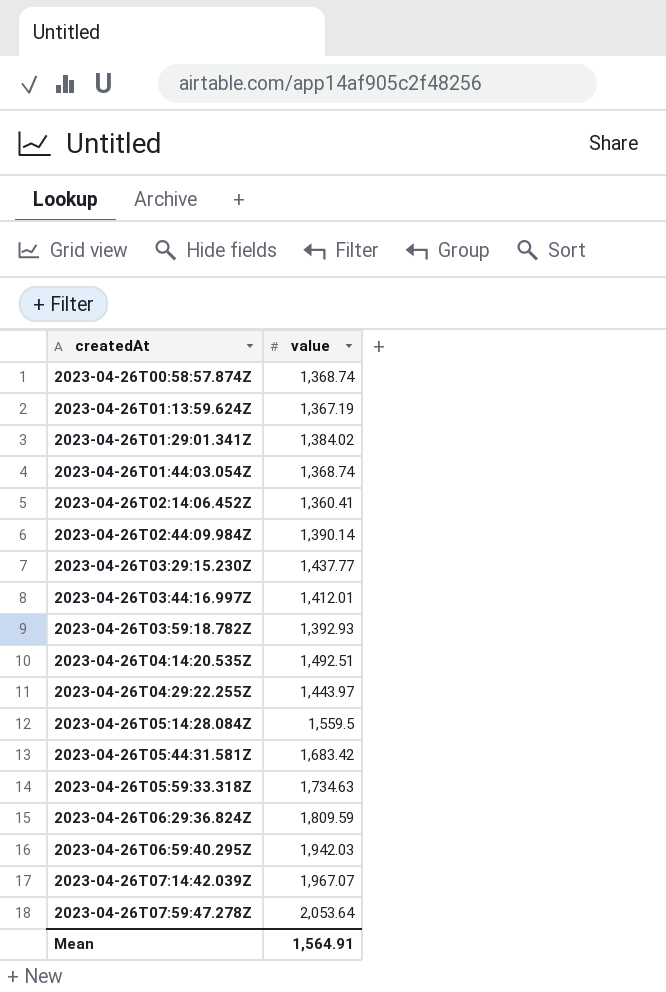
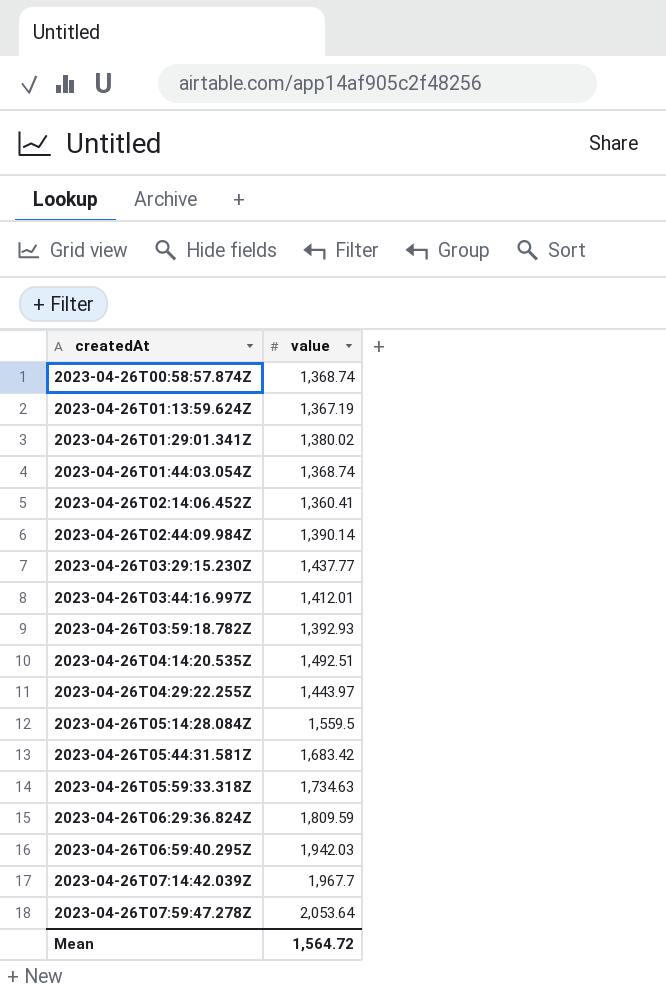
2023-04-26T01:29:01.341Z | value: 1,384.02 -> 1,380.02
2023-04-26T07:14:42.039Z | value: 1,967.07 -> 1,967.7
Mean | value: 1,564.91 -> 1,564.72

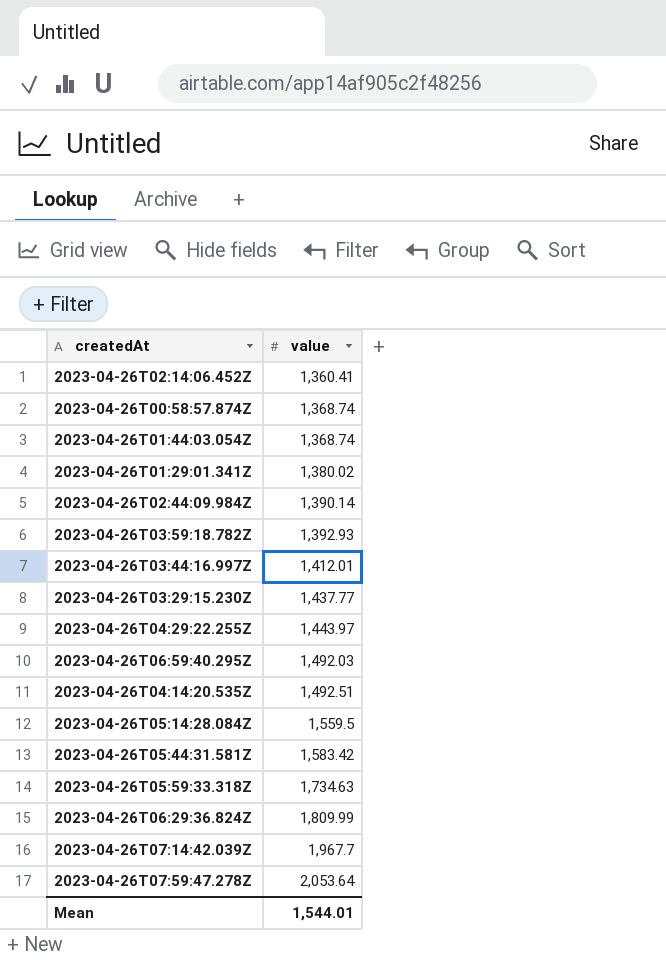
row order: createdAt ascending -> value ascending
row 2023-04-26T01:13:59.624Z: 1,367.19 -> none
2023-04-26T06:59:40.295Z | value: 1,942.03 -> 1,492.03
2023-04-26T05:44:31.581Z | value: 1,683.42 -> 1,583.42
2023-04-26T06:29:36.824Z | value: 1,809.59 -> 1,809.99
Mean | value: 1,564.72 -> 1,544.01

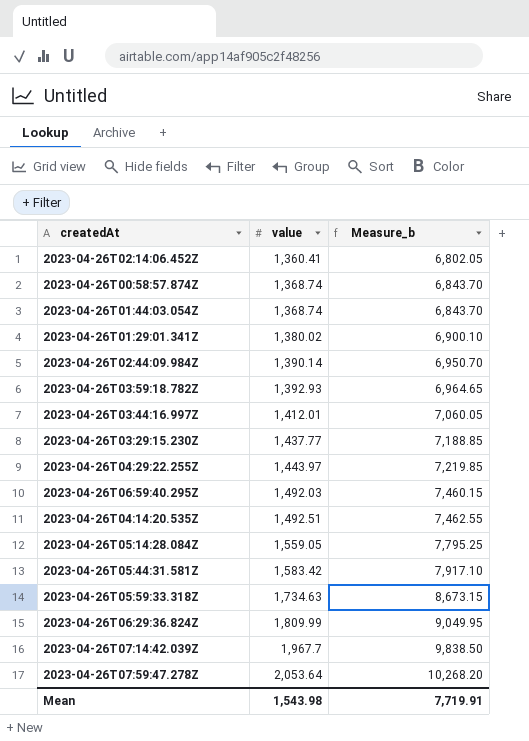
column Measure_b | formula: none -> [value] * 5
2023-04-26T05:14:28.084Z | value: 1,559.5 -> 1,559.05
Mean | value: 1,544.01 -> 1,543.98

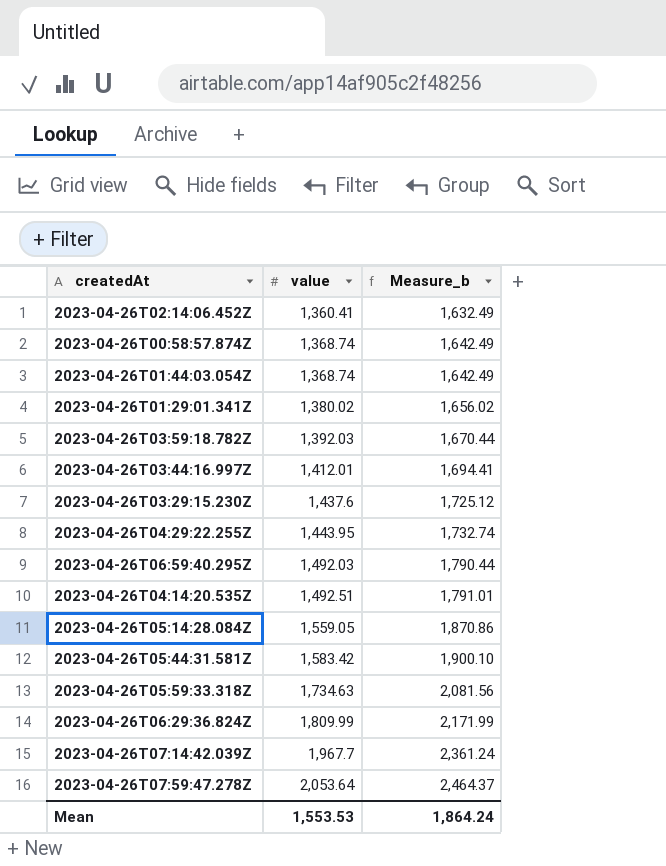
column Measure_b | formula: [value] * 5 -> [value] * 1.2
row 2023-04-26T02:44:09.984Z: 1,390.14 | 6,950.70 -> none
2023-04-26T03:59:18.782Z | value: 1,392.93 -> 1,392.03
2023-04-26T03:29:15.230Z | value: 1,437.77 -> 1,437.6
2023-04-26T04:29:22.255Z | value: 1,443.97 -> 1,443.95
Mean | value: 1,543.98 -> 1,553.53
Mean | Measure_b: 7,719.91 -> 1,864.24

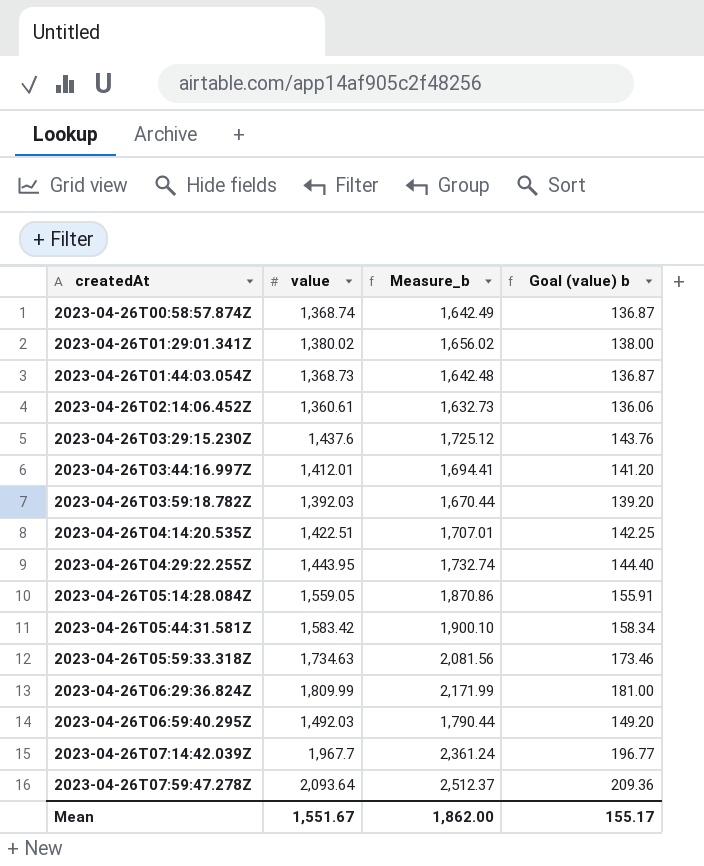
row order: value ascending -> createdAt ascending
column Goal (value) b | formula: none -> [value] * 0.1
2023-04-26T01:44:03.054Z | value: 1,368.74 -> 1,368.73
2023-04-26T01:44:03.054Z | Measure_b: 1,642.49 -> 1,642.48
2023-04-26T02:14:06.452Z | value: 1,360.41 -> 1,360.61
2023-04-26T02:14:06.452Z | Measure_b: 1,632.49 -> 1,632.73
2023-04-26T04:14:20.535Z | value: 1,492.51 -> 1,422.51
2023-04-26T04:14:20.535Z | Measure_b: 1,791.01 -> 1,707.01
2023-04-26T07:59:47.278Z | value: 2,053.64 -> 2,093.64
2023-04-26T07:59:47.278Z | Measure_b: 2,464.37 -> 2,512.37
Mean | value: 1,553.53 -> 1,551.67
Mean | Measure_b: 1,864.24 -> 1,862.00

